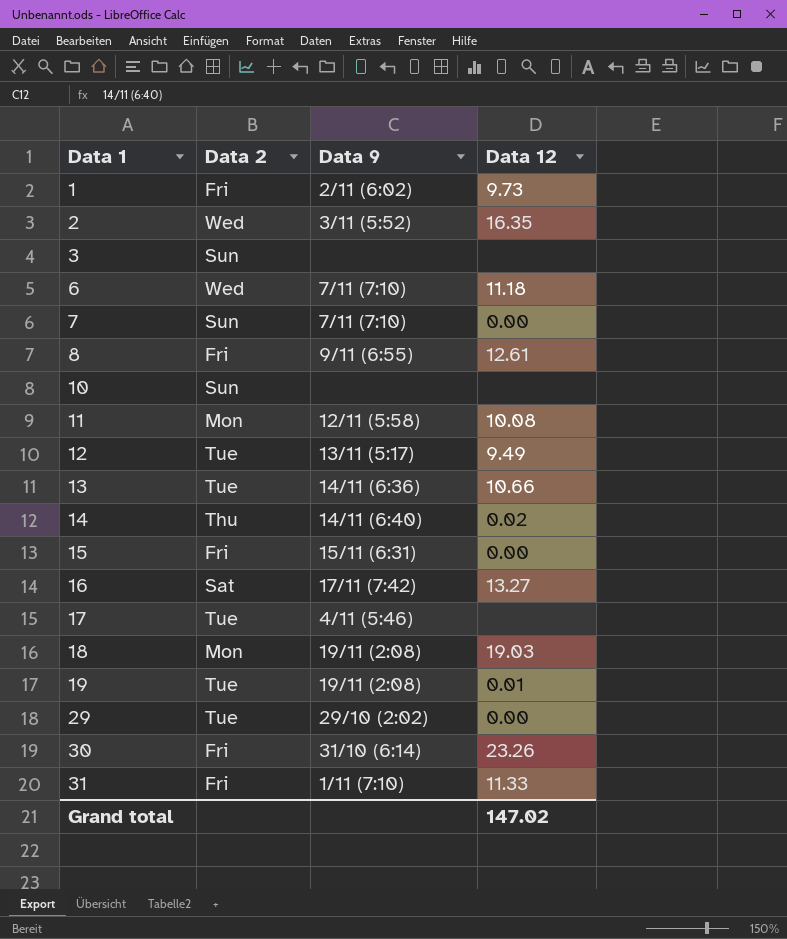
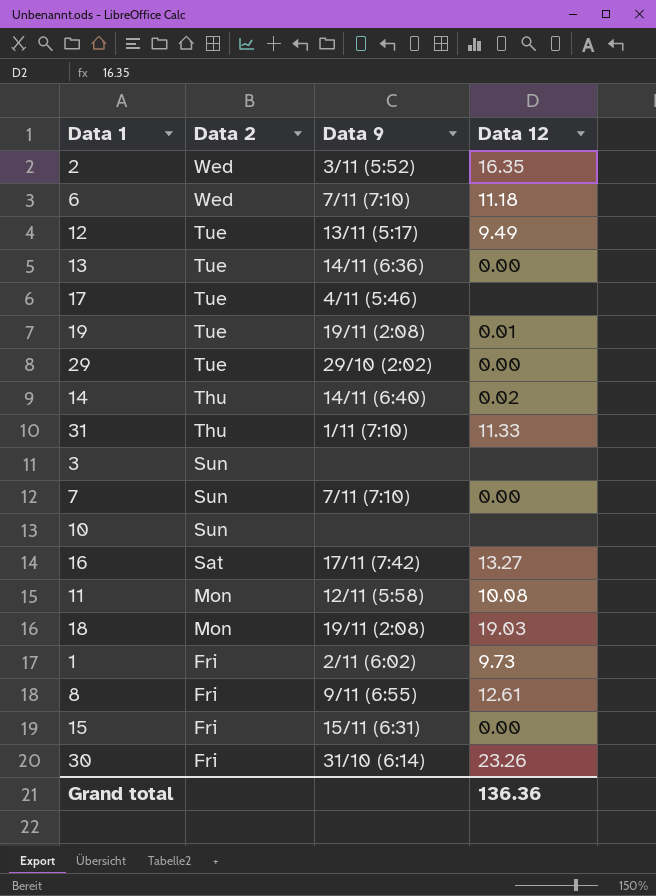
row order: Data 1 ascending -> Data 2 descending
13 | Data 12: 10.66 -> 0.00
31 | Data 2: Fri -> Thu
Grand total | Data 12: 147.02 -> 136.36

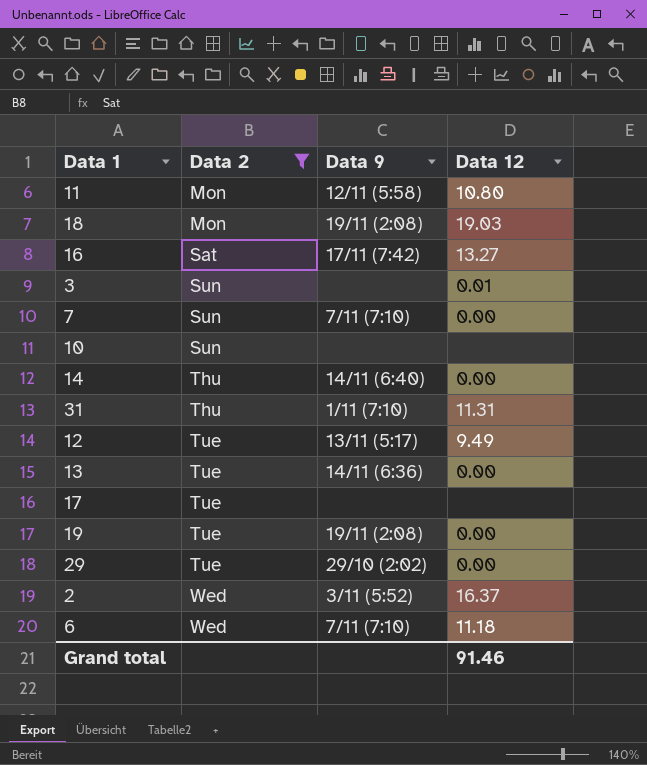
filter: none -> Data 2 != Fri
row order: Data 2 descending -> Data 2 ascending
11 | Data 12: 10.08 -> 10.80
3 | Data 12: none -> 0.01
14 | Data 12: 0.02 -> 0.00
31 | Data 12: 11.33 -> 11.31
17 | Data 9: 4/11 (5:46) -> none
19 | Data 12: 0.01 -> 0.00
2 | Data 12: 16.35 -> 16.37
Grand total | Data 12: 136.36 -> 91.46

